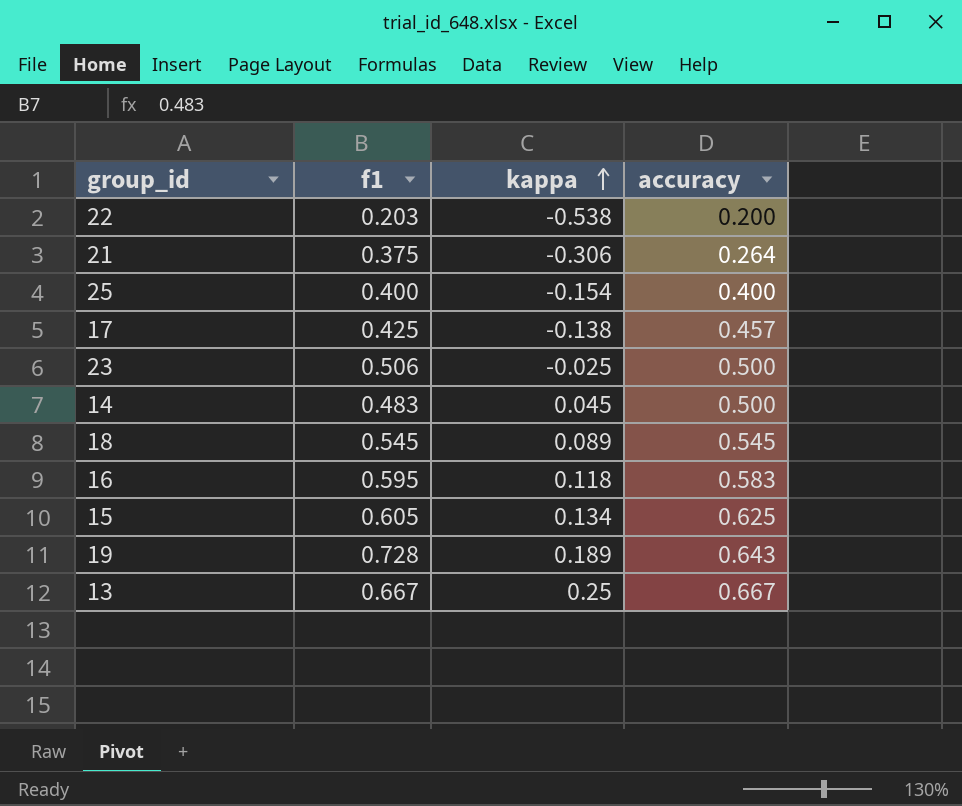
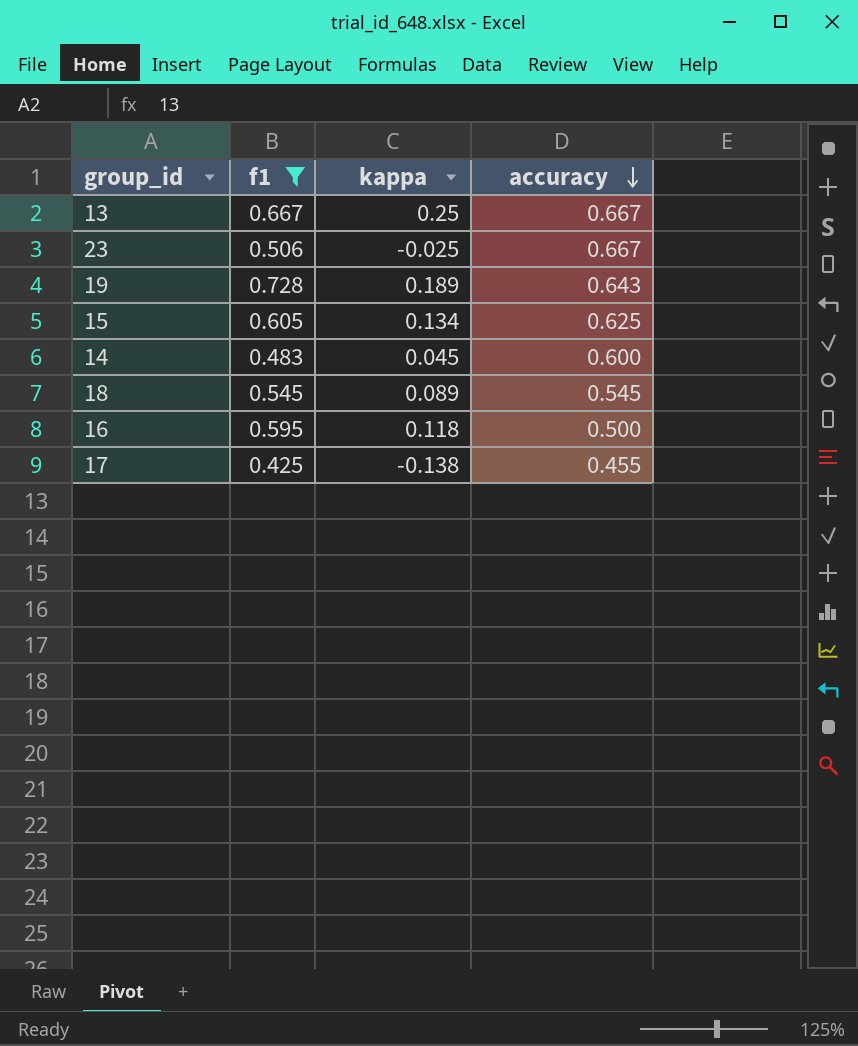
filter: none -> f1 >= 0.425
row order: kappa ascending -> accuracy descending
23 | accuracy: 0.500 -> 0.667
14 | accuracy: 0.500 -> 0.600
16 | accuracy: 0.583 -> 0.500
17 | accuracy: 0.457 -> 0.455

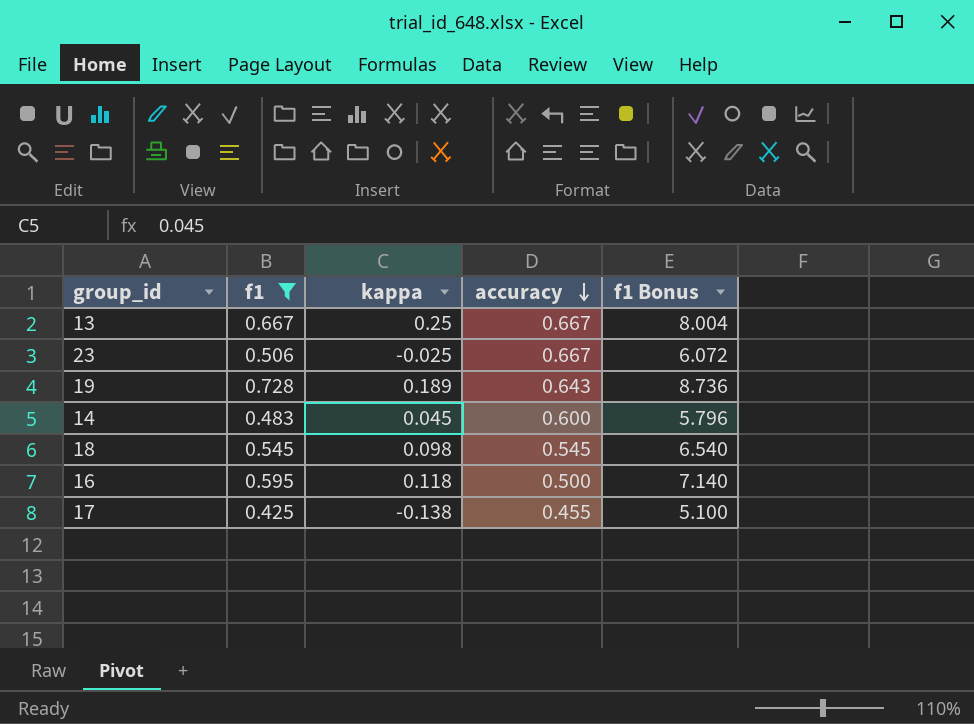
column f1 Bonus | formula: none -> [f1] * 12
row 15: 0.605 | 0.134 | 0.625 -> none
18 | kappa: 0.089 -> 0.098

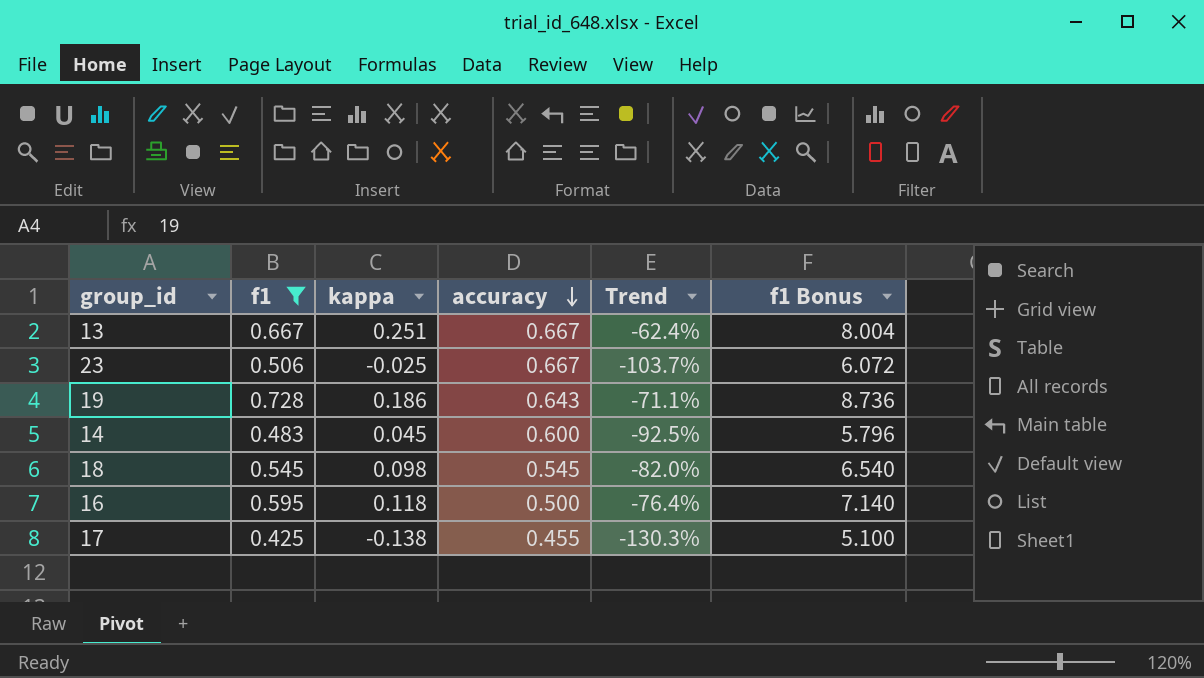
column Trend | formula: none -> ([kappa] - [accuracy]) / [accuracy]
13 | kappa: 0.25 -> 0.251
19 | kappa: 0.189 -> 0.186

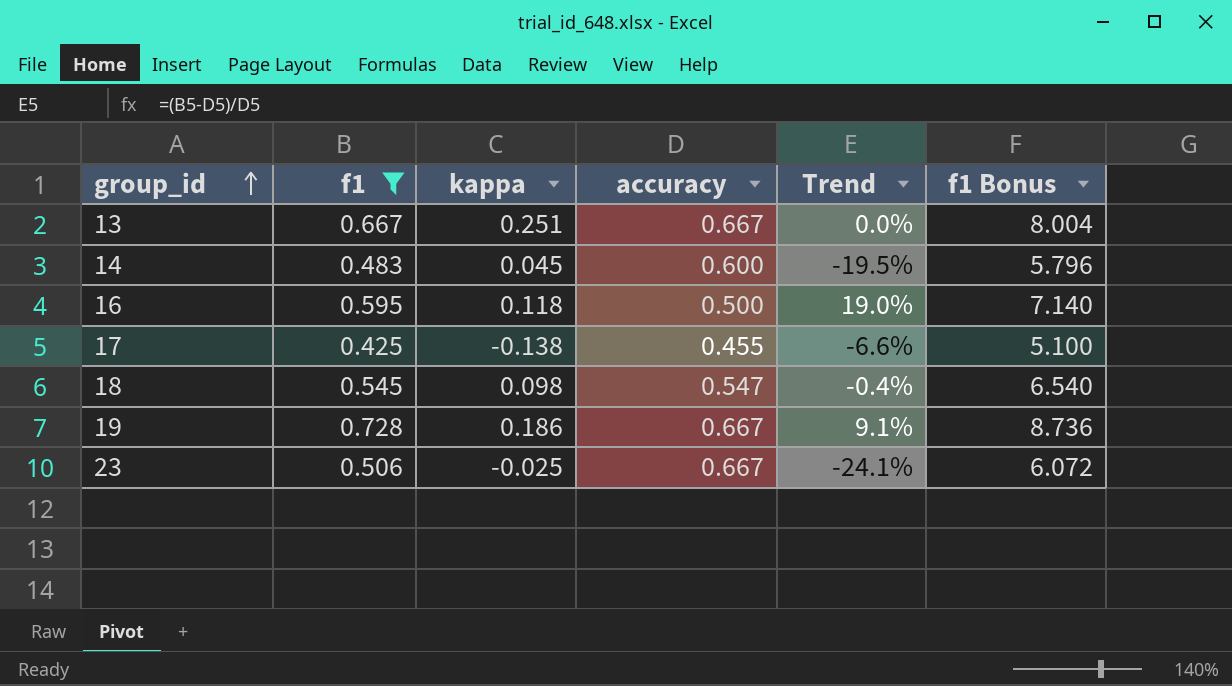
row order: accuracy descending -> group_id ascending
column Trend | formula: ([kappa] - [accuracy]) / [accuracy] -> ([f1] - [accuracy]) / [accuracy]
18 | accuracy: 0.545 -> 0.547
19 | accuracy: 0.643 -> 0.667

